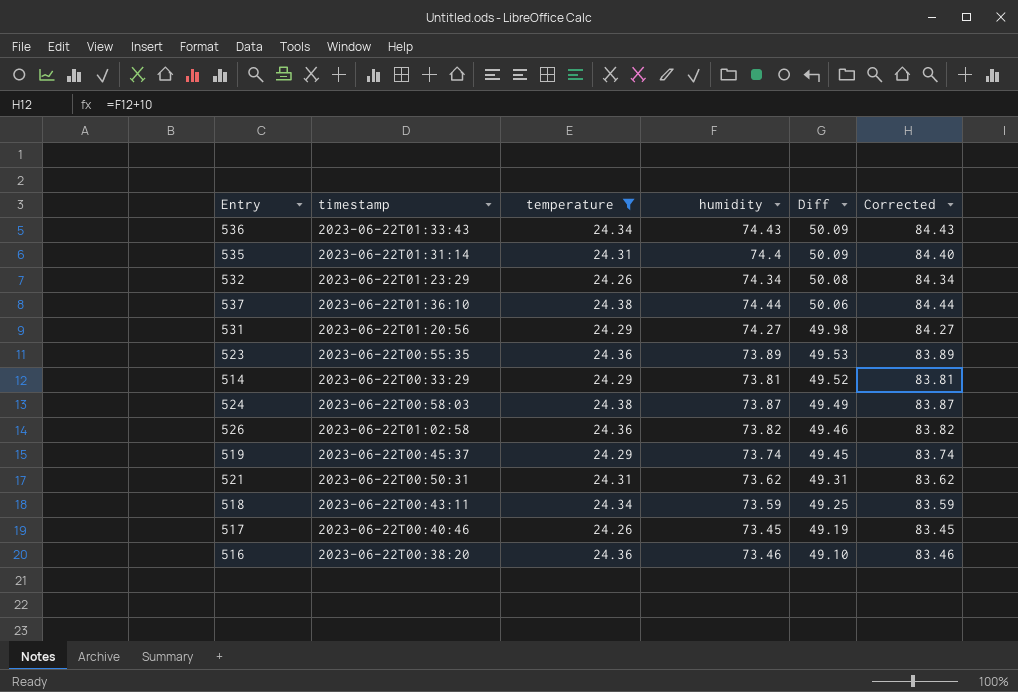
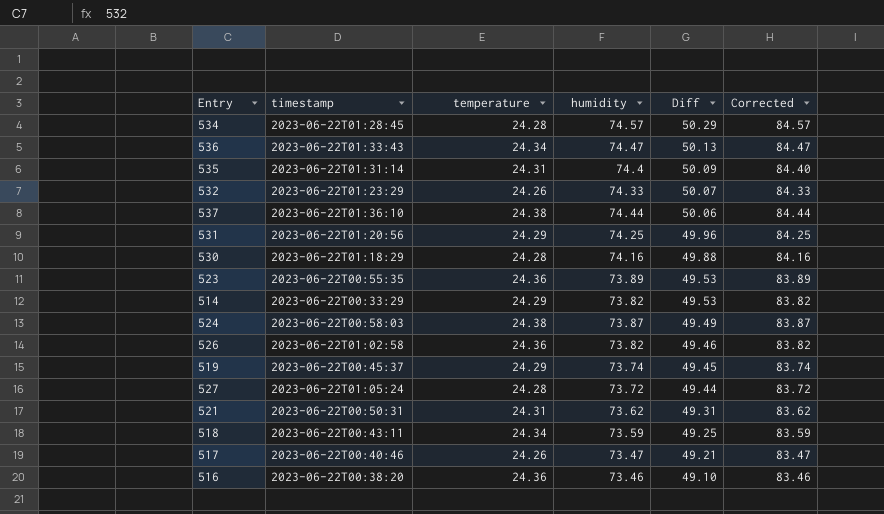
filter: temperature != 24.28 -> none
536 | humidity: 74.43 -> 74.47
536 | Diff: 50.09 -> 50.13
536 | Corrected: 84.43 -> 84.47
532 | humidity: 74.34 -> 74.33
532 | Diff: 50.08 -> 50.07
532 | Corrected: 84.34 -> 84.33
531 | humidity: 74.27 -> 74.25
531 | Diff: 49.98 -> 49.96
531 | Corrected: 84.27 -> 84.25
514 | humidity: 73.81 -> 73.82
514 | Diff: 49.52 -> 49.53
514 | Corrected: 83.81 -> 83.82
517 | humidity: 73.45 -> 73.47
517 | Diff: 49.19 -> 49.21
517 | Corrected: 83.45 -> 83.47

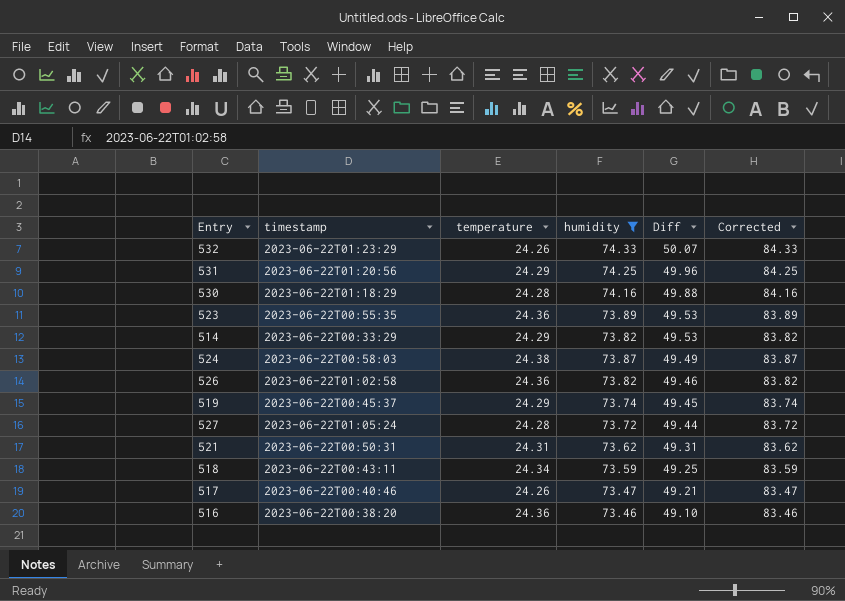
filter: none -> humidity <= 74.33

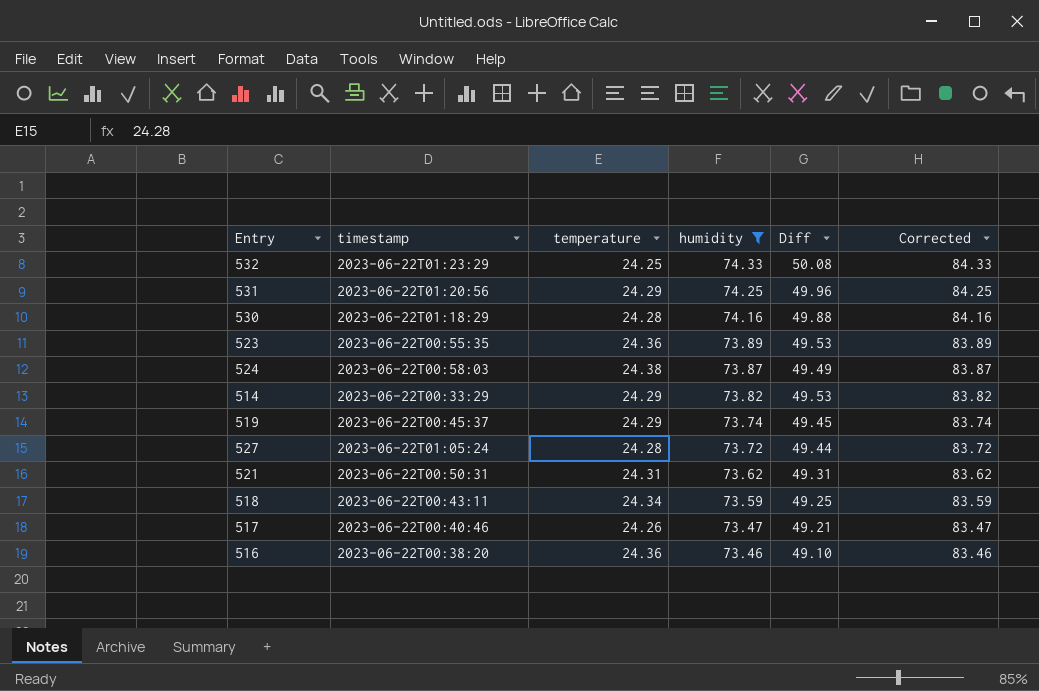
row order: Diff descending -> humidity descending
row 526: 2023-06-22T01:02:58 | 24.36 | 73.82 | 49.46 | 83.82 -> none
532 | temperature: 24.26 -> 24.25
532 | Diff: 50.07 -> 50.08

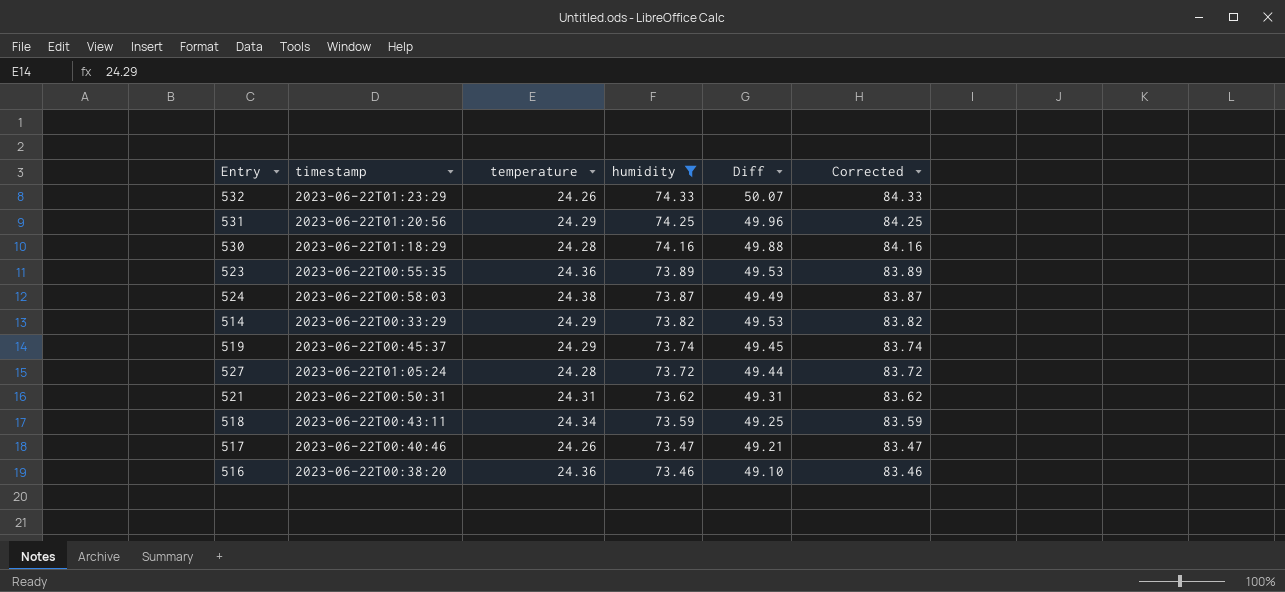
532 | temperature: 24.25 -> 24.26
532 | Diff: 50.08 -> 50.07

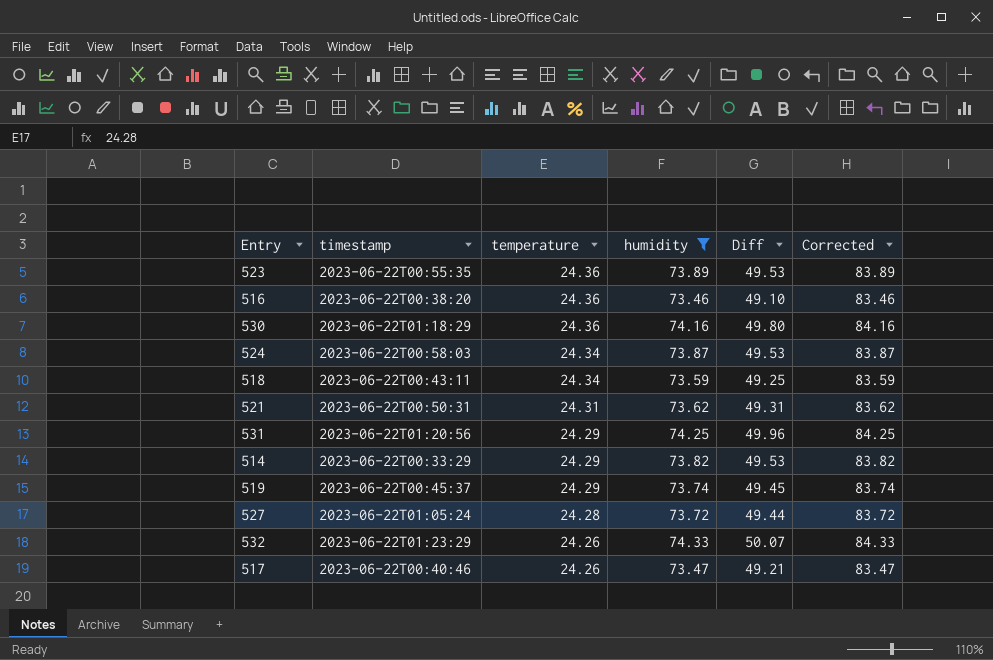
row order: humidity descending -> temperature descending
530 | temperature: 24.28 -> 24.36
530 | Diff: 49.88 -> 49.80
524 | temperature: 24.38 -> 24.34
524 | Diff: 49.49 -> 49.53

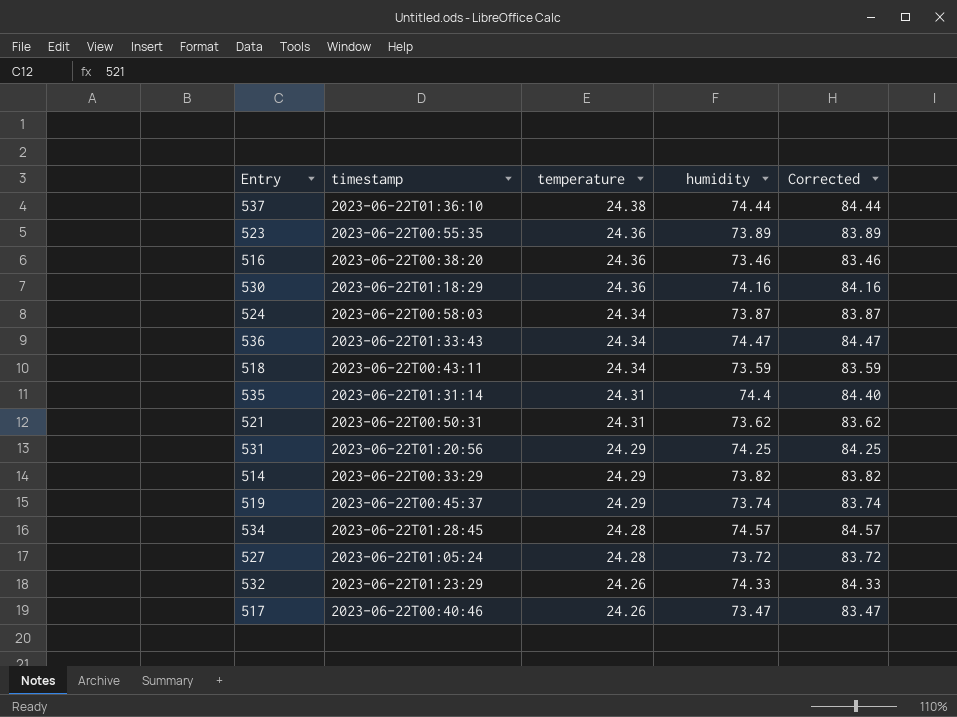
filter: humidity <= 74.33 -> none
column Diff | formula: [humidity] - [temperature] -> none

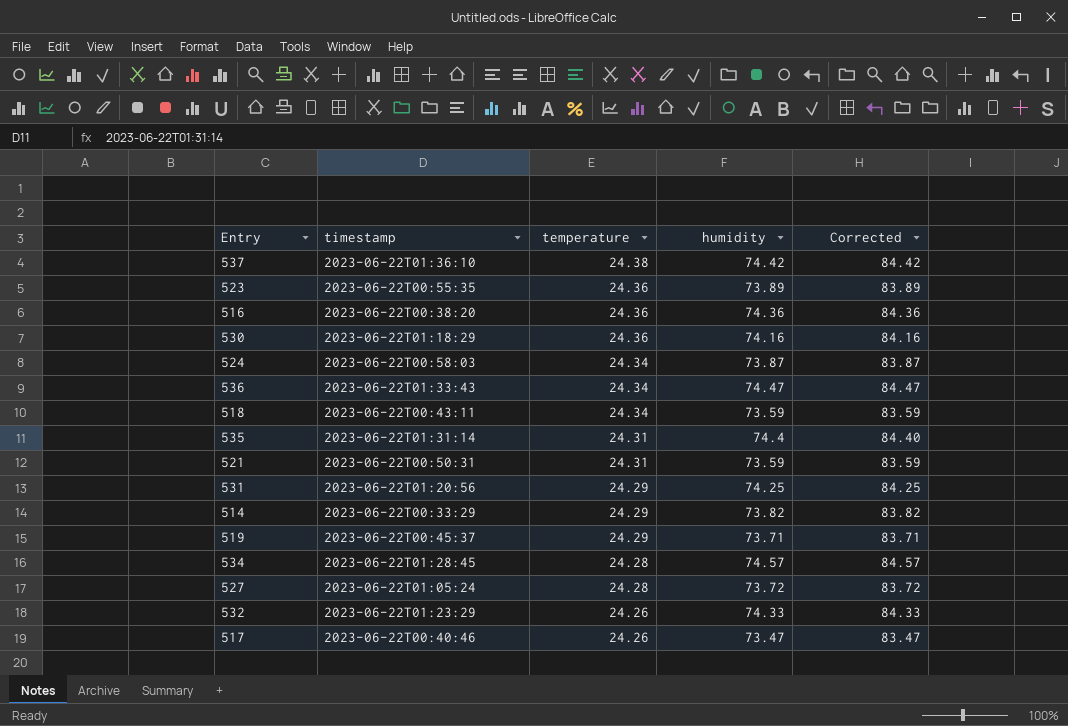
537 | humidity: 74.44 -> 74.42
537 | Corrected: 84.44 -> 84.42
516 | humidity: 73.46 -> 74.36
516 | Corrected: 83.46 -> 84.36
521 | humidity: 73.62 -> 73.59
521 | Corrected: 83.62 -> 83.59
519 | humidity: 73.74 -> 73.71
519 | Corrected: 83.74 -> 83.71

